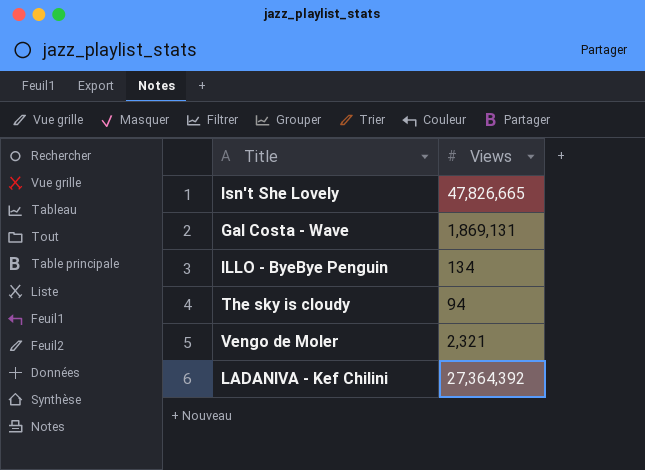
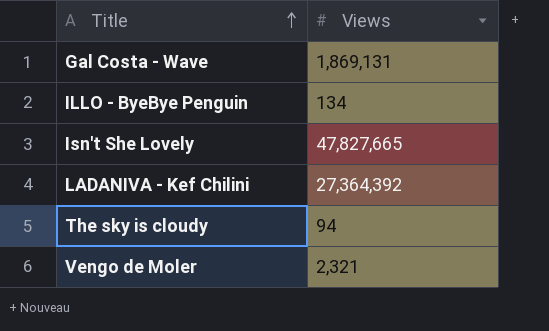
row order: none -> Title ascending
Isn't She Lovely | Views: 47,826,665 -> 47,827,665

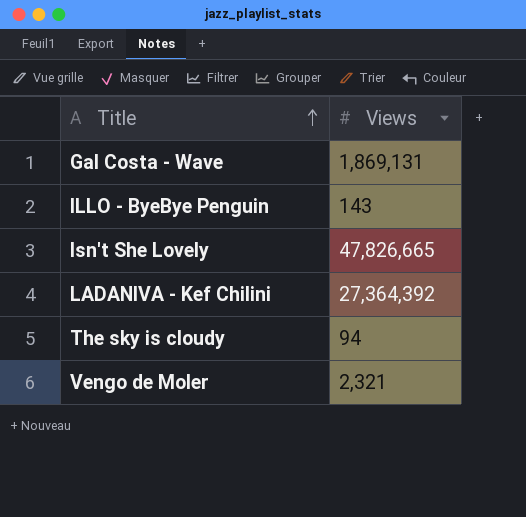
ILLO - ByeBye Penguin | Views: 134 -> 143
Isn't She Lovely | Views: 47,827,665 -> 47,826,665

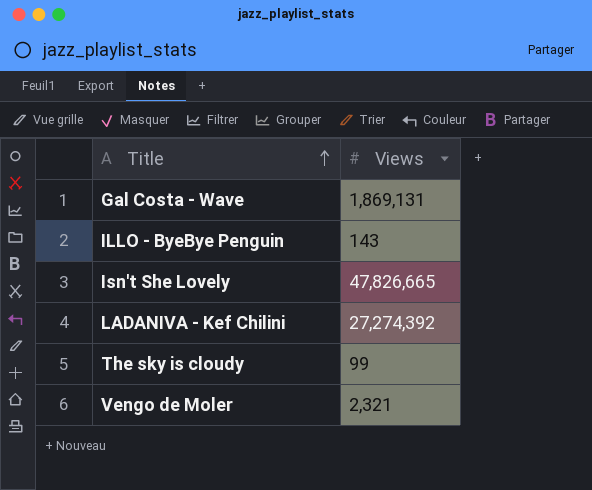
LADANIVA - Kef Chilini | Views: 27,364,392 -> 27,274,392
The sky is cloudy | Views: 94 -> 99

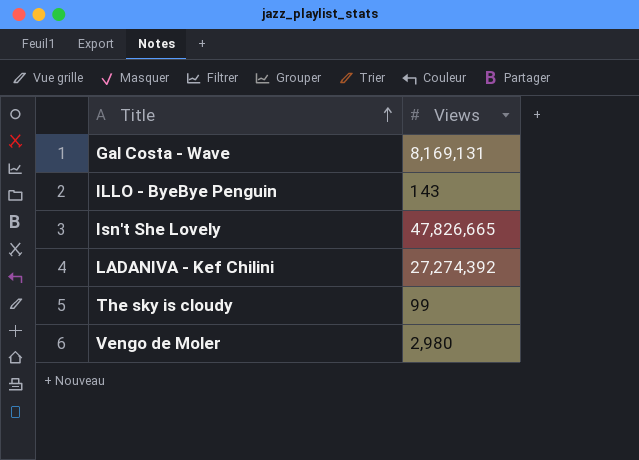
Gal Costa - Wave | Views: 1,869,131 -> 8,169,131
Vengo de Moler | Views: 2,321 -> 2,980

